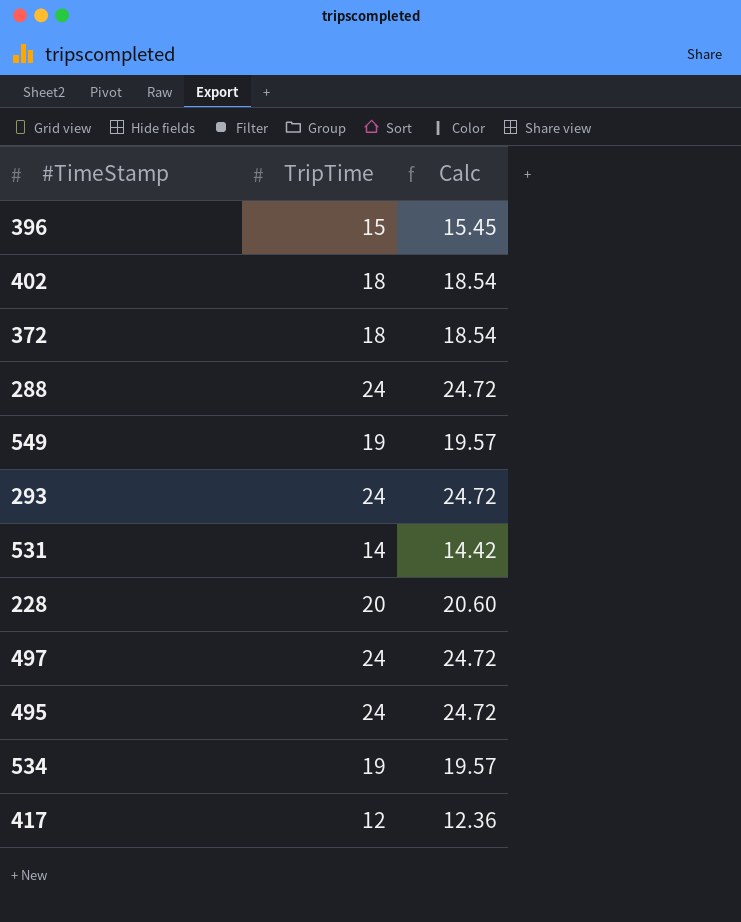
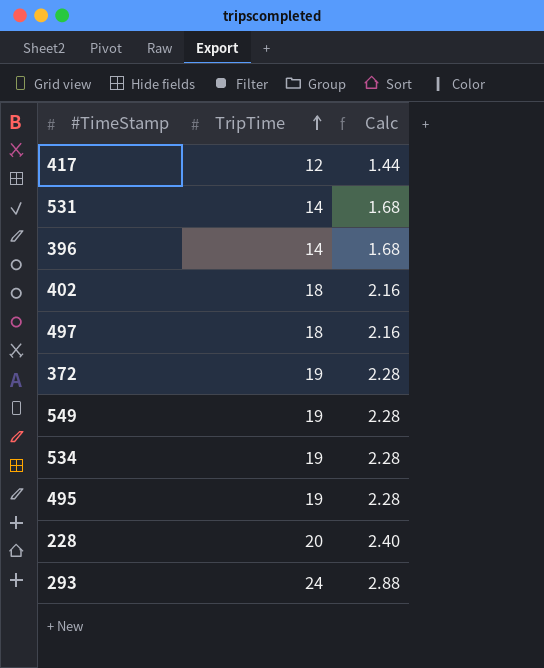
row order: none -> TripTime ascending
column Calc | formula: [TripTime] * 1.03 -> [TripTime] * 0.12
row 288: 24 | 24.72 -> none
396 | TripTime: 15 -> 14
497 | TripTime: 24 -> 18
372 | TripTime: 18 -> 19
495 | TripTime: 24 -> 19

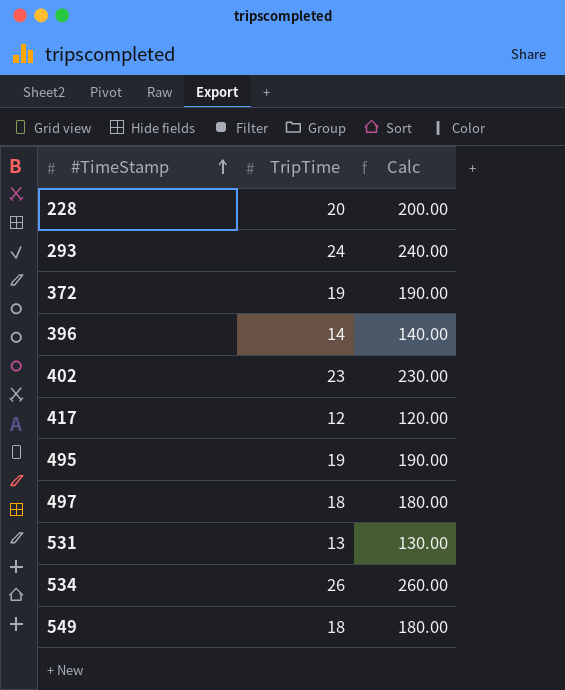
row order: TripTime ascending -> #TimeStamp ascending
column Calc | formula: [TripTime] * 0.12 -> [TripTime] * 10
402 | TripTime: 18 -> 23
531 | TripTime: 14 -> 13
534 | TripTime: 19 -> 26
549 | TripTime: 19 -> 18

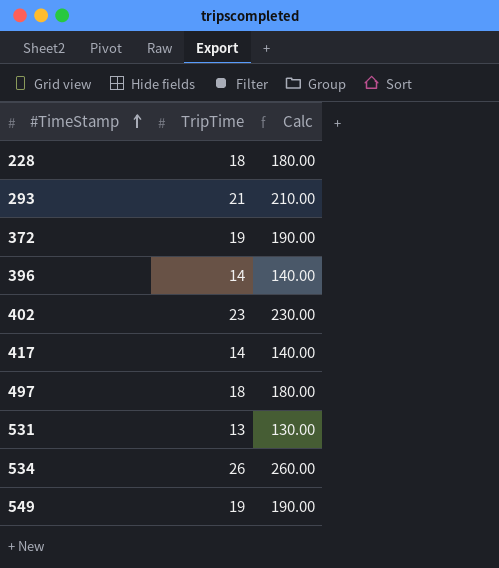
row 495: 19 | 190.00 -> none
228 | TripTime: 20 -> 18
228 | Calc: 200.00 -> 180.00
293 | TripTime: 24 -> 21
293 | Calc: 240.00 -> 210.00
417 | TripTime: 12 -> 14
417 | Calc: 120.00 -> 140.00
549 | TripTime: 18 -> 19
549 | Calc: 180.00 -> 190.00

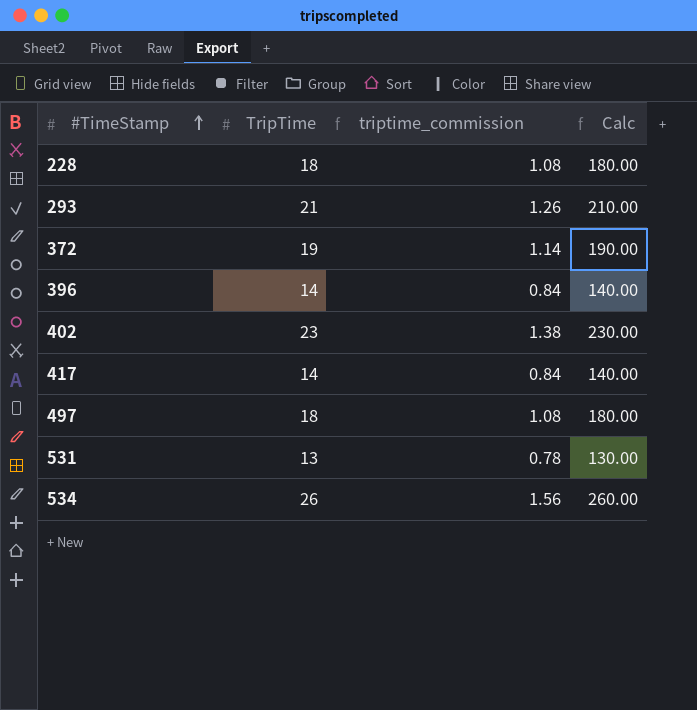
column triptime_commission | formula: none -> [TripTime] * 0.06
row 549: 19 | 190.00 -> none

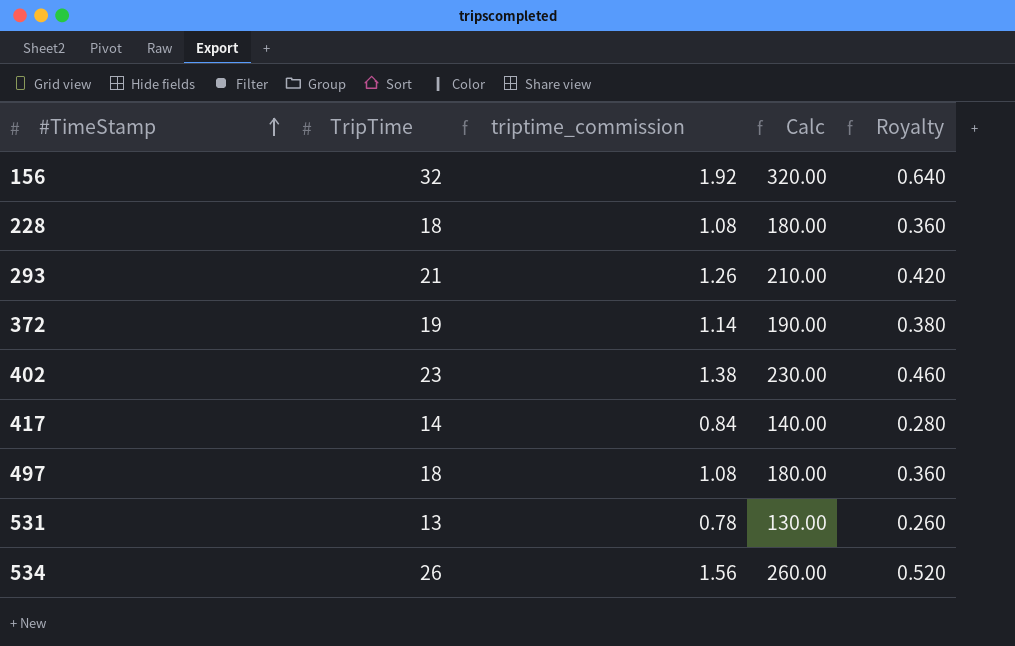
column Royalty | formula: none -> [TripTime] * 0.02
row 396: 14 | 0.84 | 140.00 -> none
row 156: none -> 32 | 1.92 | 320.00 | 0.640

